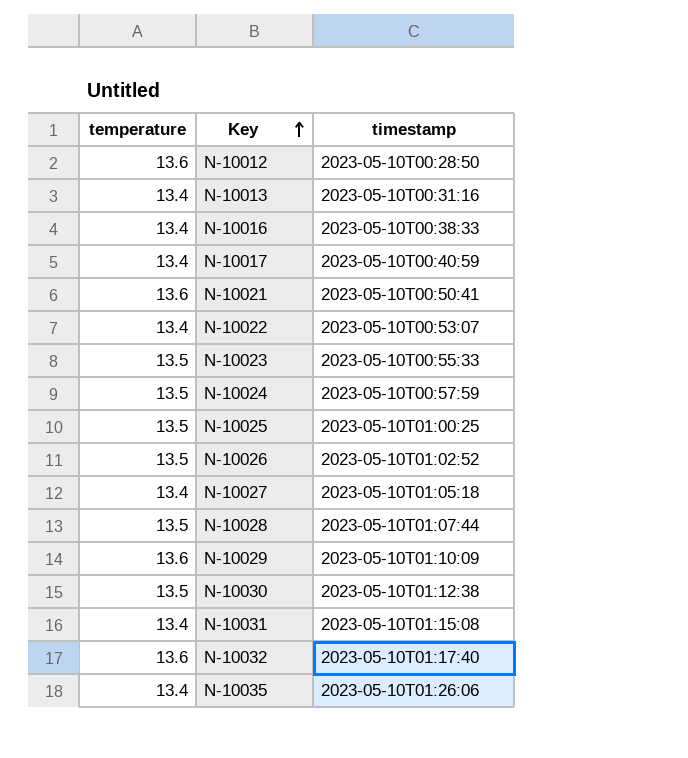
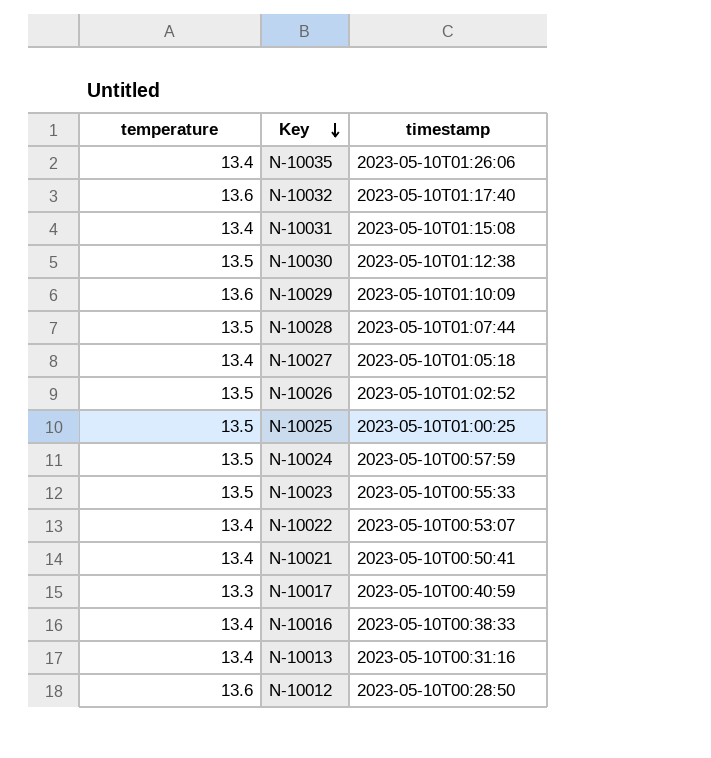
row order: Key ascending -> Key descending
N-10021 | temperature: 13.6 -> 13.4
N-10017 | temperature: 13.4 -> 13.3

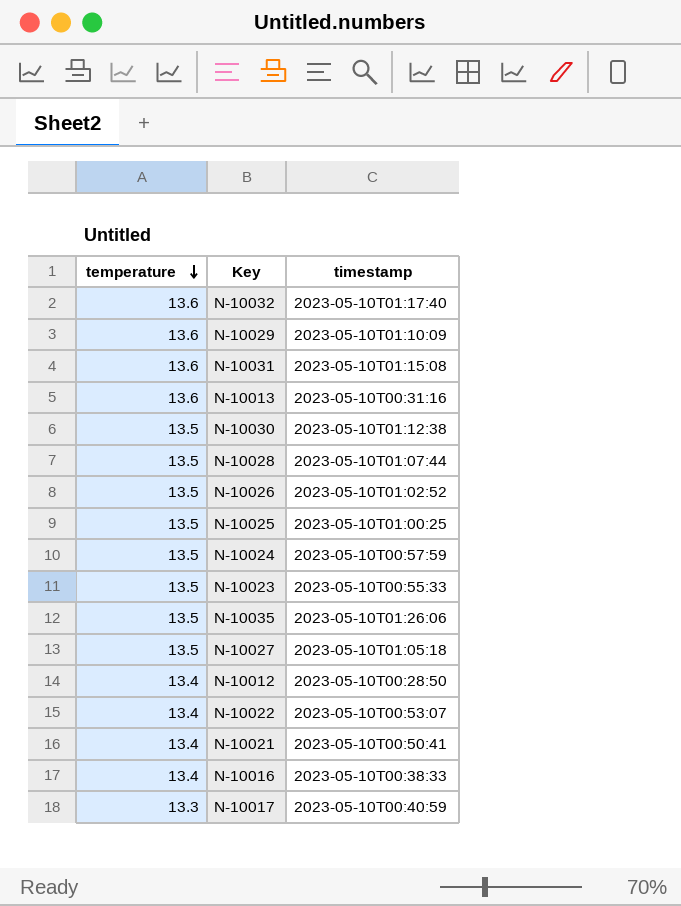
row order: Key descending -> temperature descending
N-10031 | temperature: 13.4 -> 13.6
N-10013 | temperature: 13.4 -> 13.6
N-10035 | temperature: 13.4 -> 13.5
N-10027 | temperature: 13.4 -> 13.5
N-10012 | temperature: 13.6 -> 13.4

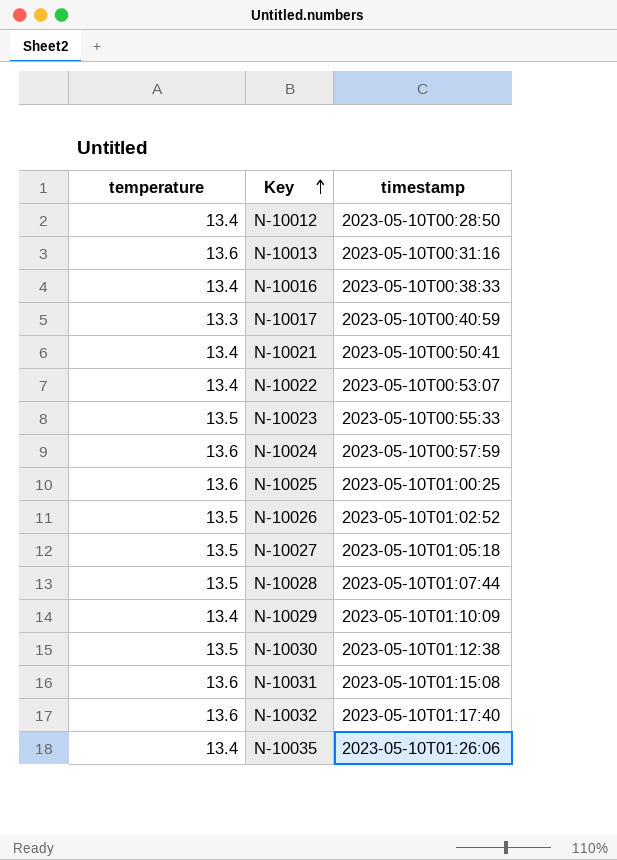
row order: temperature descending -> Key ascending
N-10024 | temperature: 13.5 -> 13.6
N-10025 | temperature: 13.5 -> 13.6
N-10029 | temperature: 13.6 -> 13.4
N-10035 | temperature: 13.5 -> 13.4

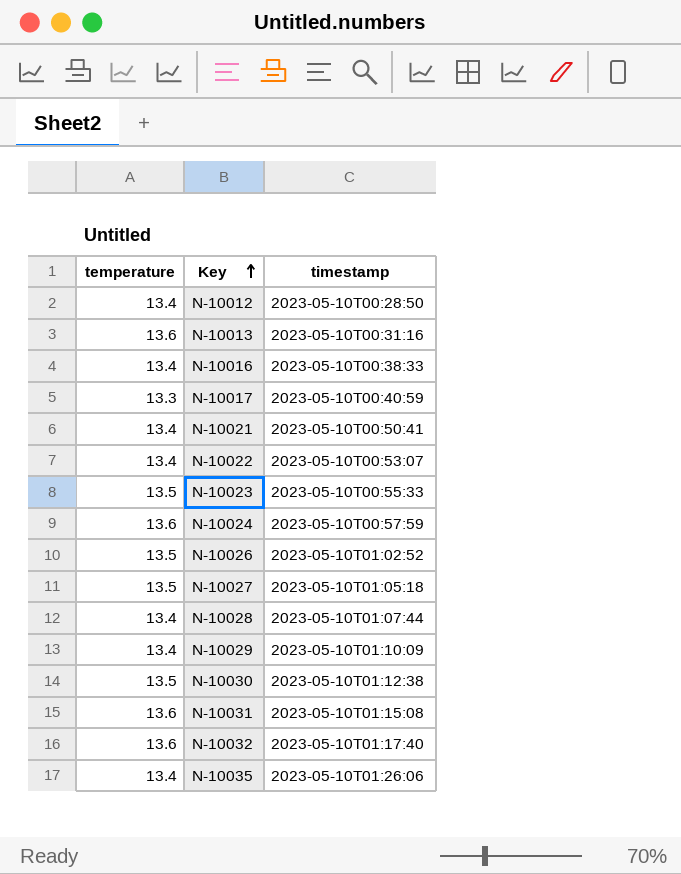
row N-10025: 13.6 | 2023-05-10T01:00:25 -> none
N-10028 | temperature: 13.5 -> 13.4

